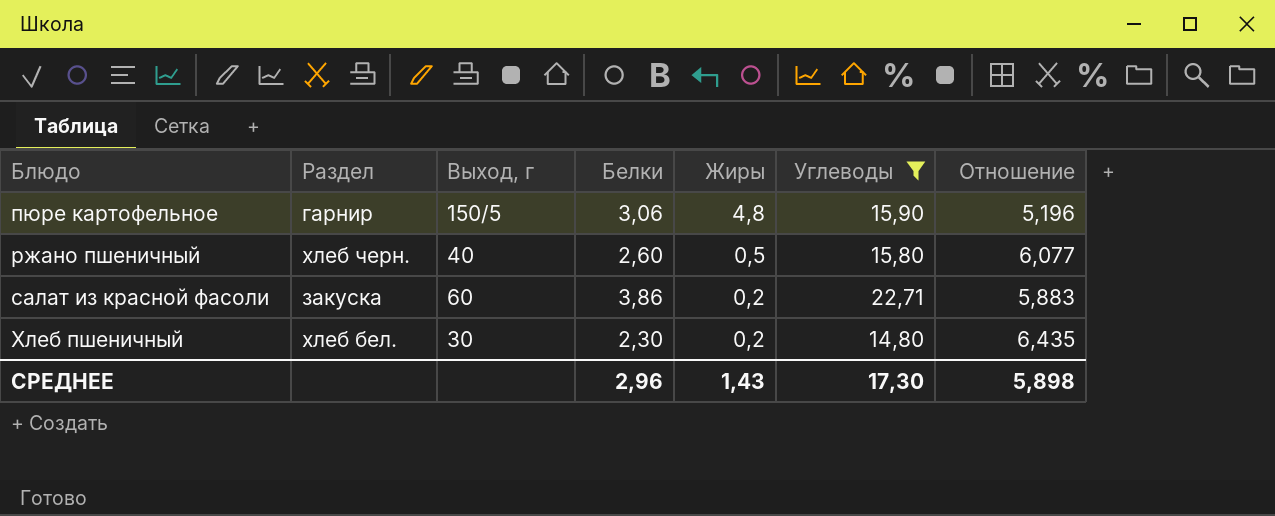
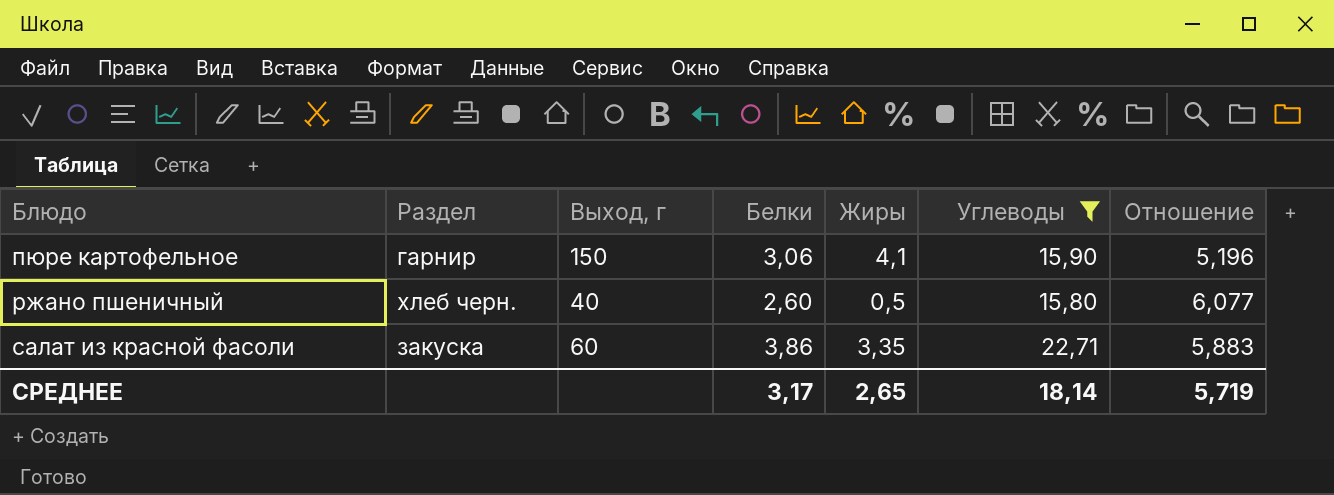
row Хлеб пшеничный: хлеб бел. | 30 | 2,30 | 0,2 | 14,80 | 6,435 -> none
пюре картофельное | Выход, г: 150/5 -> 150
пюре картофельное | Жиры: 4,8 -> 4,1
салат из красной фасоли | Жиры: 0,2 -> 3,35
СРЕДНЕЕ | Белки: 2,96 -> 3,17
СРЕДНЕЕ | Жиры: 1,43 -> 2,65
СРЕДНЕЕ | Углеводы: 17,30 -> 18,14
СРЕДНЕЕ | Отношение: 5,898 -> 5,719

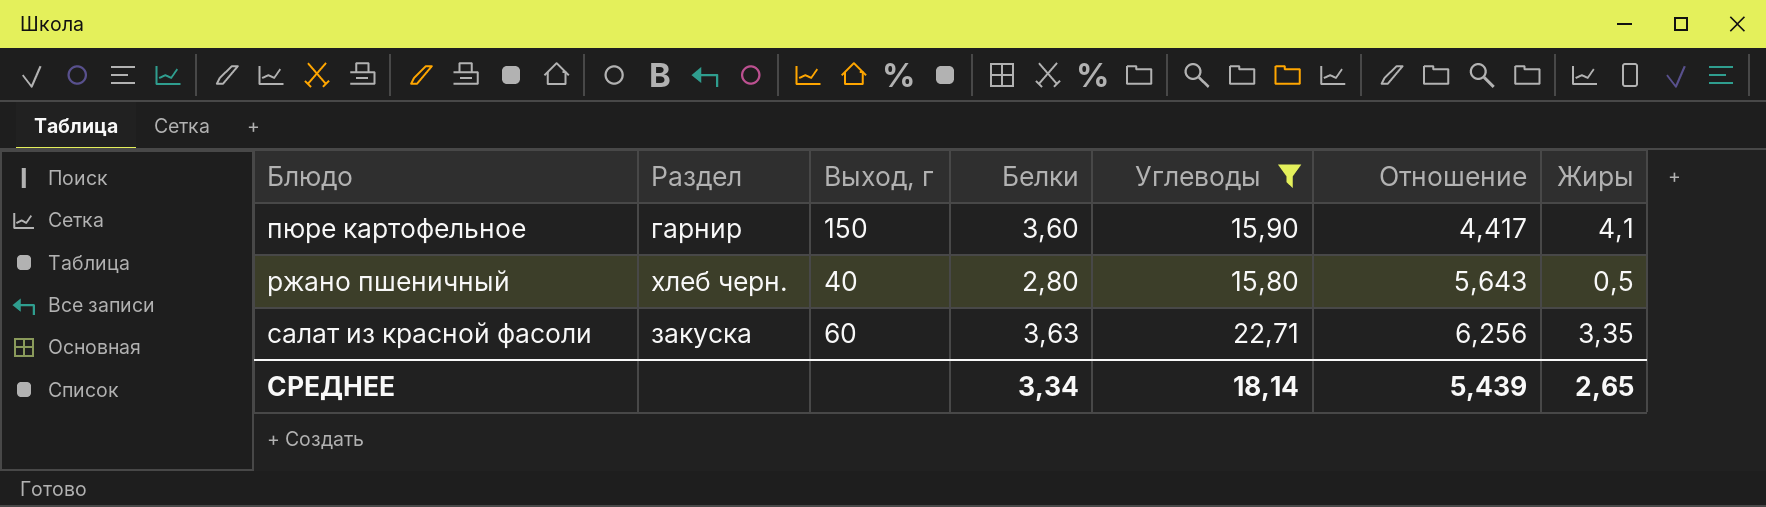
column Жиры | position: 5 -> 7
пюре картофельное | Белки: 3,06 -> 3,60
пюре картофельное | Отношение: 5,196 -> 4,417
ржано пшеничный | Белки: 2,60 -> 2,80
ржано пшеничный | Отношение: 6,077 -> 5,643
салат из красной фасоли | Белки: 3,86 -> 3,63
салат из красной фасоли | Отношение: 5,883 -> 6,256
СРЕДНЕЕ | Белки: 3,17 -> 3,34
СРЕДНЕЕ | Отношение: 5,719 -> 5,439

